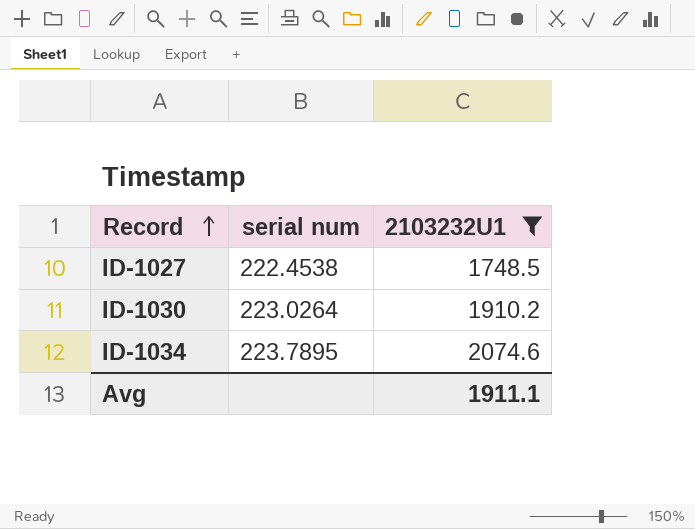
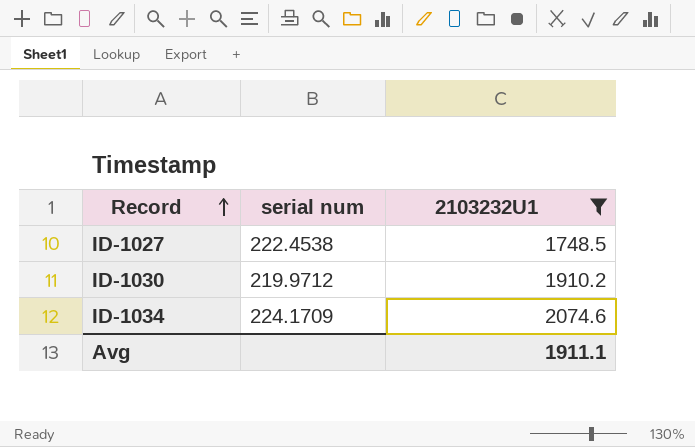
ID-1030 | serial num: 223.0264 -> 219.9712
ID-1034 | serial num: 223.7895 -> 224.1709

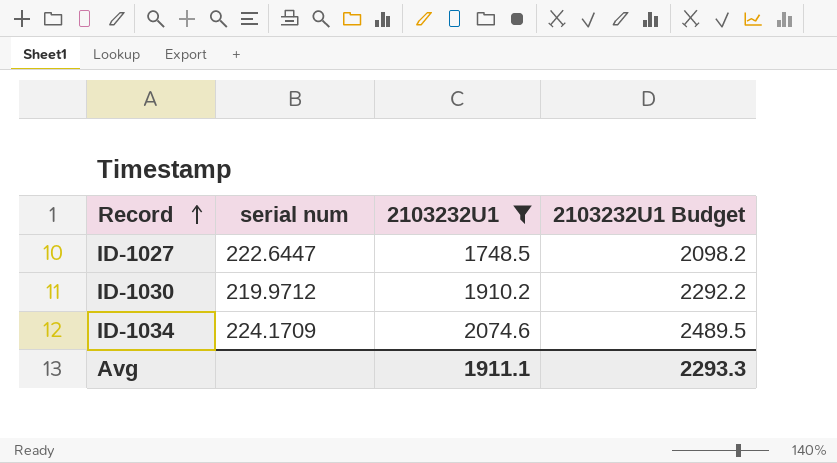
column 2103232U1 Budget | formula: none -> [2103232U1] * 1.2
ID-1027 | serial num: 222.4538 -> 222.6447

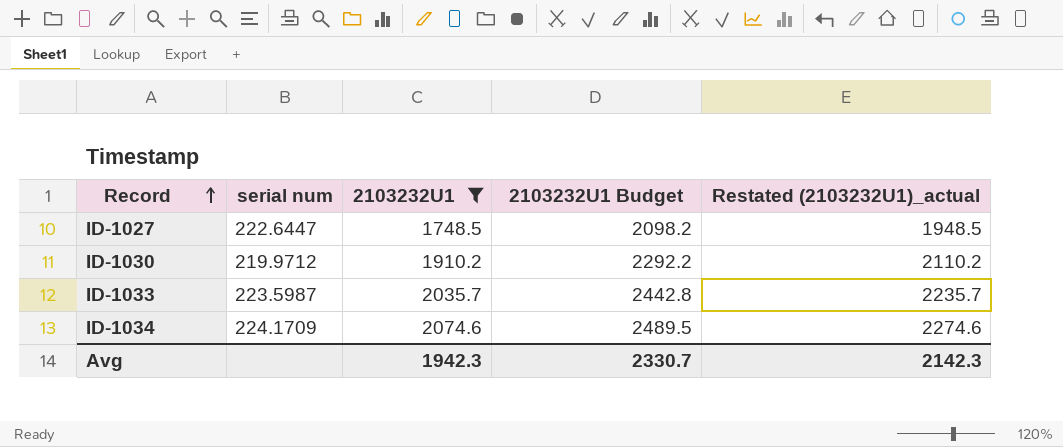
column Restated (2103232U1)_actual | formula: none -> [2103232U1] + 200
row ID-1033: none -> 223.5987 | 2035.7 | 2442.8 | 2235.7
Avg | 2103232U1: 1911.1 -> 1942.3
Avg | 2103232U1 Budget: 2293.3 -> 2330.7

